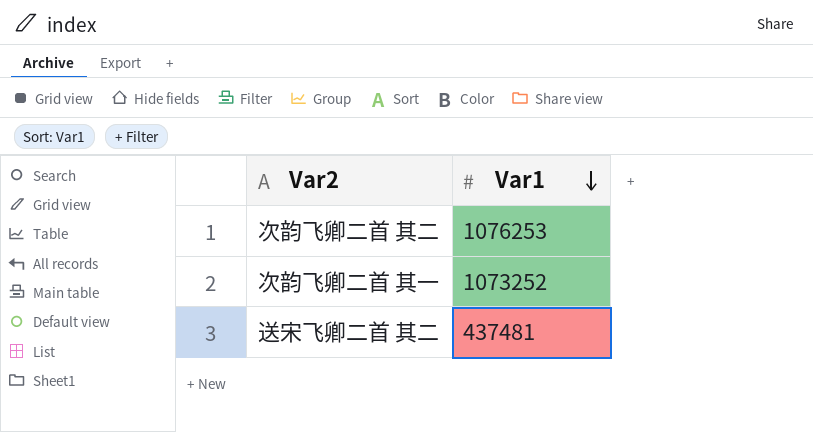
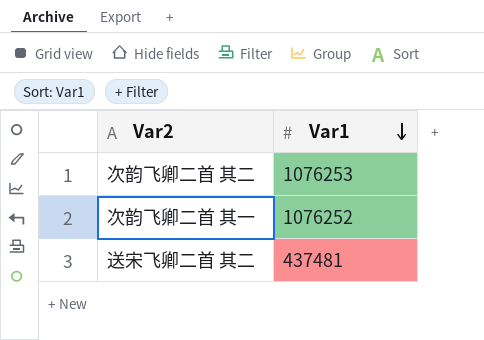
次韵飞卿二首 其一 | Var1: 1073252 -> 1076252

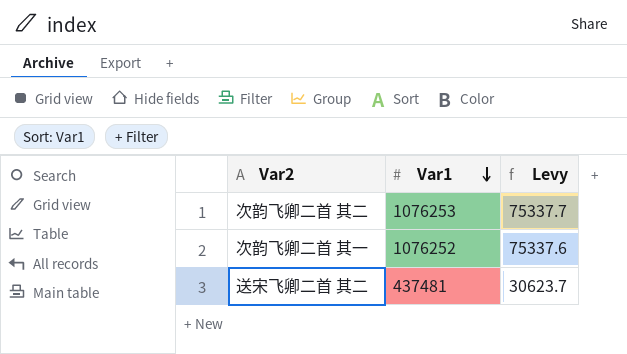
column Levy | formula: none -> [Var1] * 0.07

